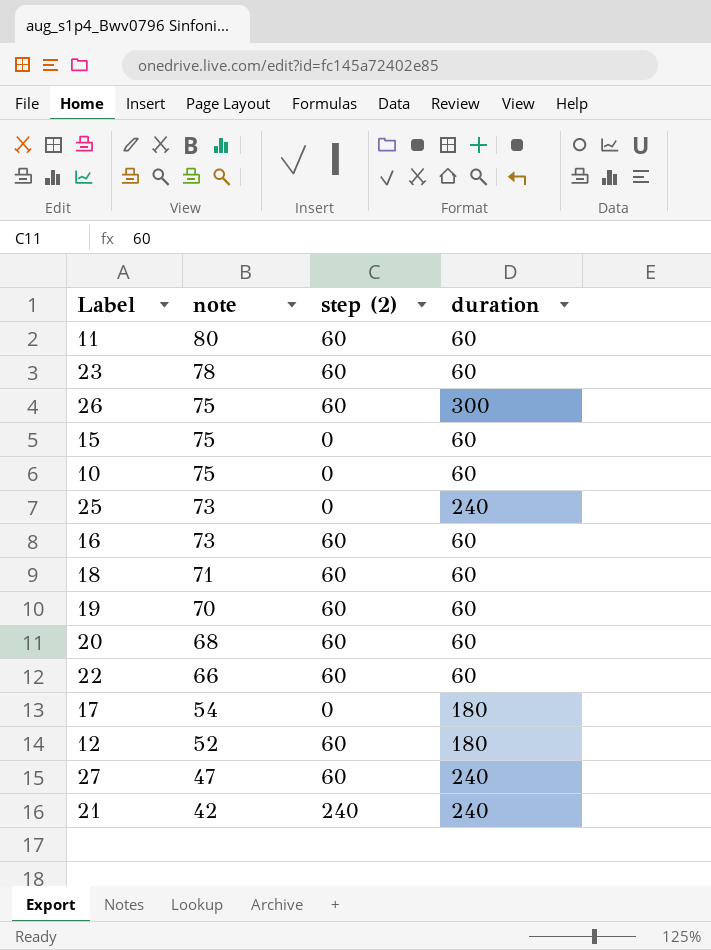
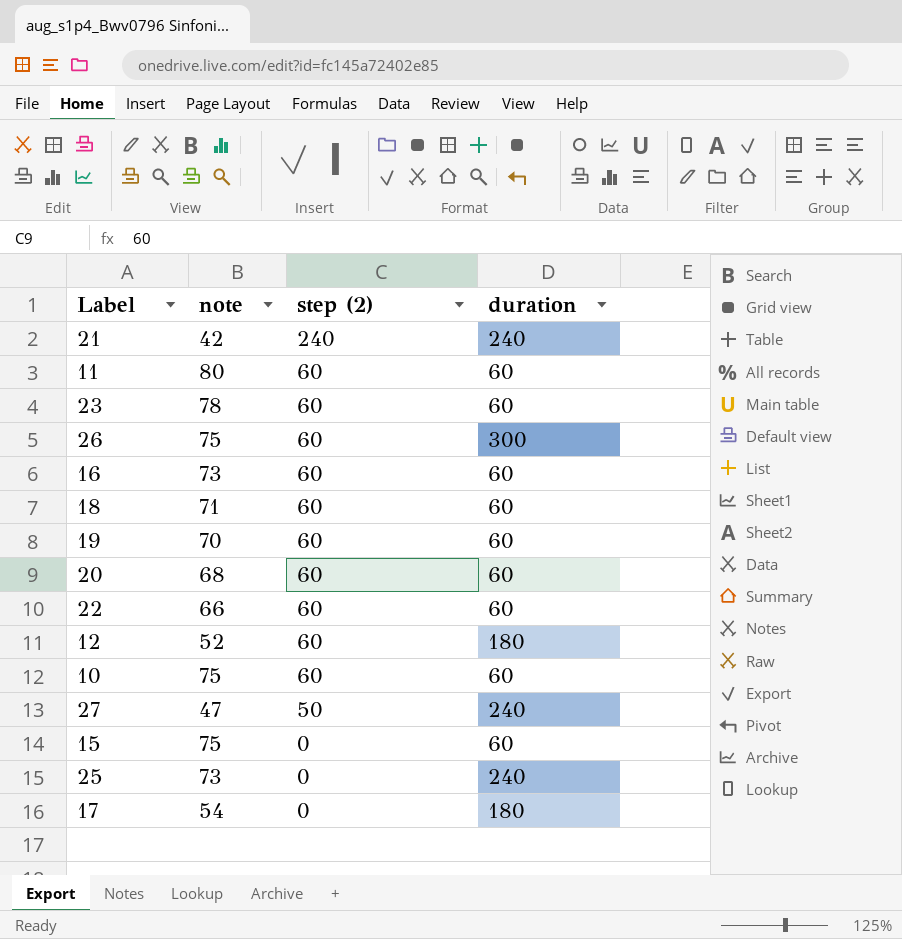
row order: note descending -> step (2) descending
10 | step (2): 0 -> 60
27 | step (2): 60 -> 50

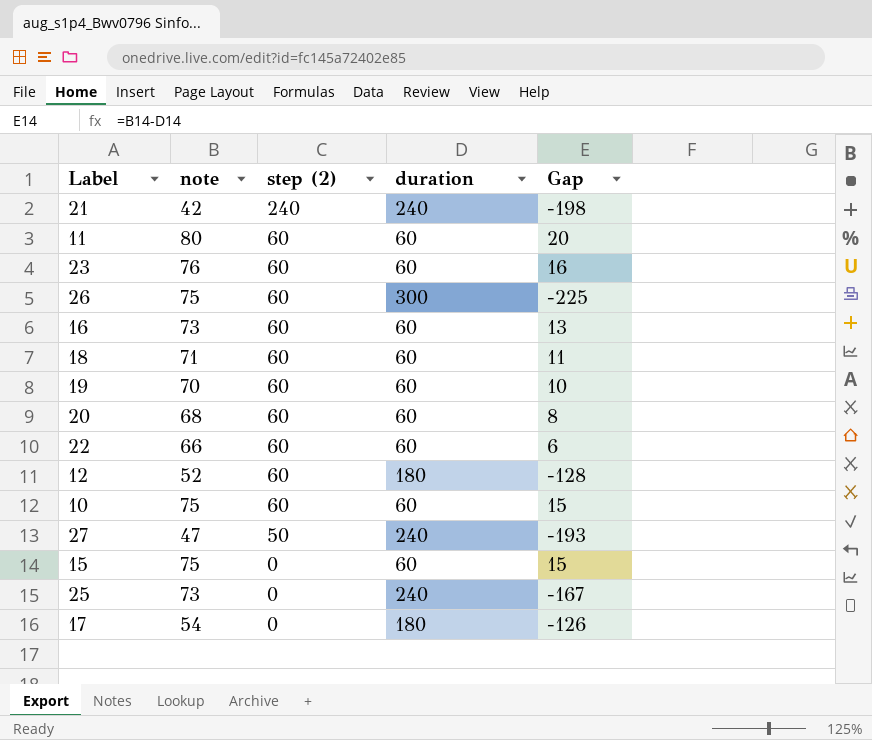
column Gap | formula: none -> [note] - [duration]
23 | note: 78 -> 76

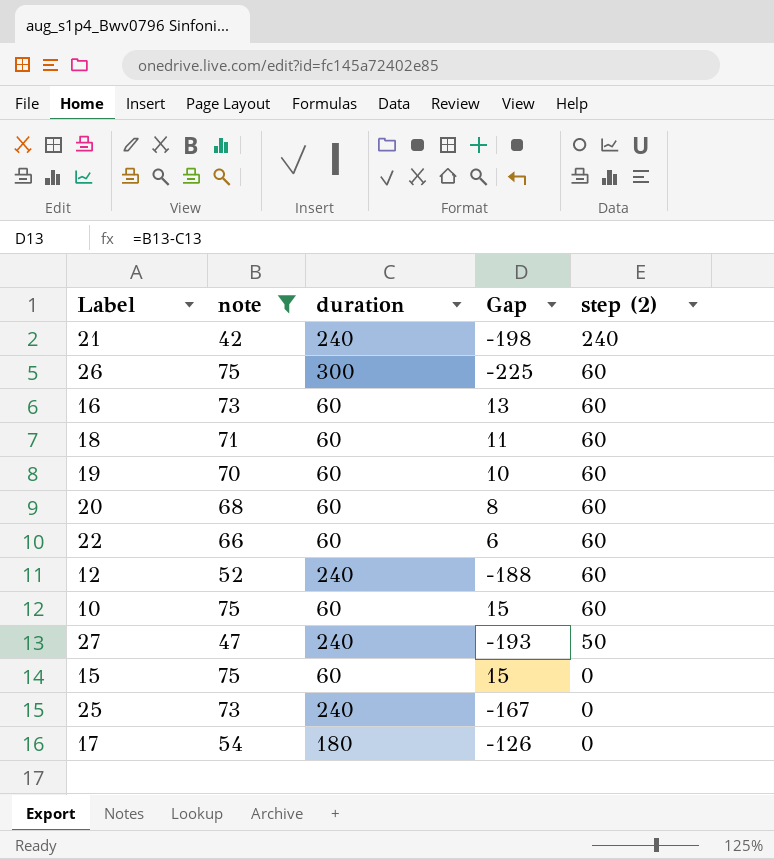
filter: none -> note <= 75
column step (2) | position: 3 -> 5
12 | duration: 180 -> 240
12 | Gap: -128 -> -188

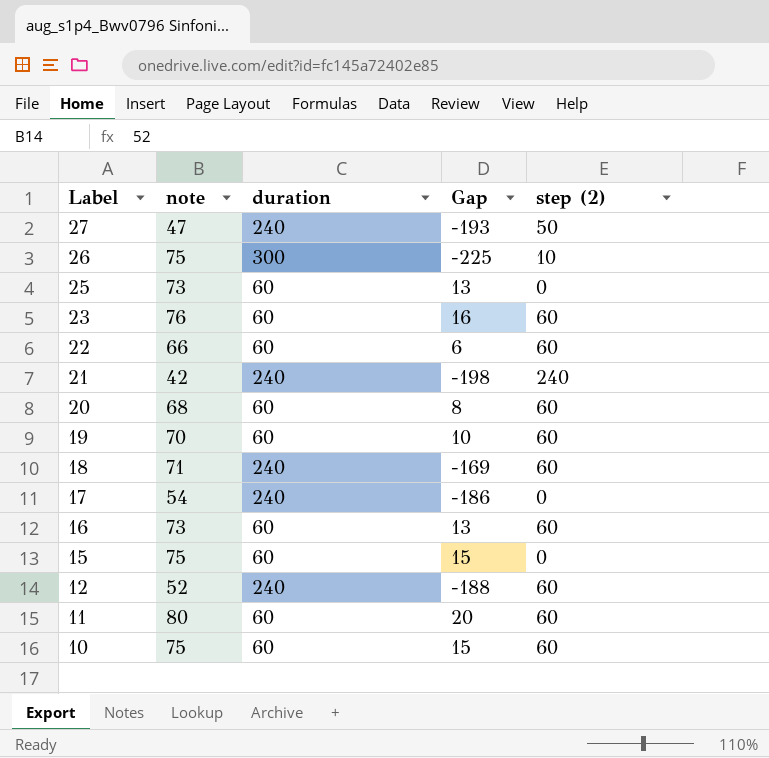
filter: note <= 75 -> none
row order: step (2) descending -> Label descending
26 | step (2): 60 -> 10
25 | duration: 240 -> 60
25 | Gap: -167 -> 13
18 | duration: 60 -> 240
18 | Gap: 11 -> -169
17 | duration: 180 -> 240
17 | Gap: -126 -> -186

